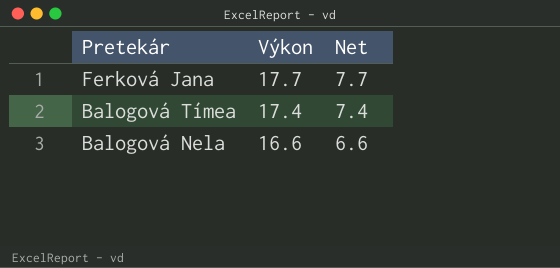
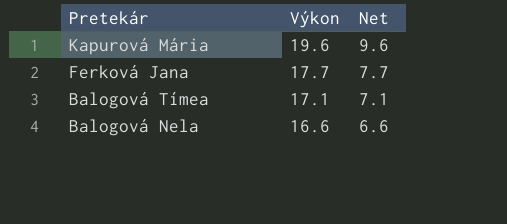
row Kapurová Mária: none -> 19.6 | 9.6
Balogová Tímea | Výkon: 17.4 -> 17.1
Balogová Tímea | Net: 7.4 -> 7.1

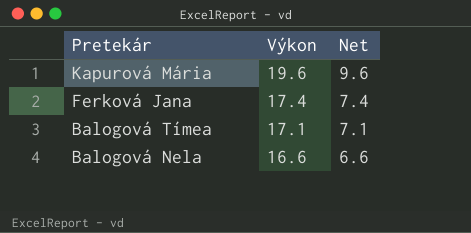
Ferková Jana | Výkon: 17.7 -> 17.4
Ferková Jana | Net: 7.7 -> 7.4

